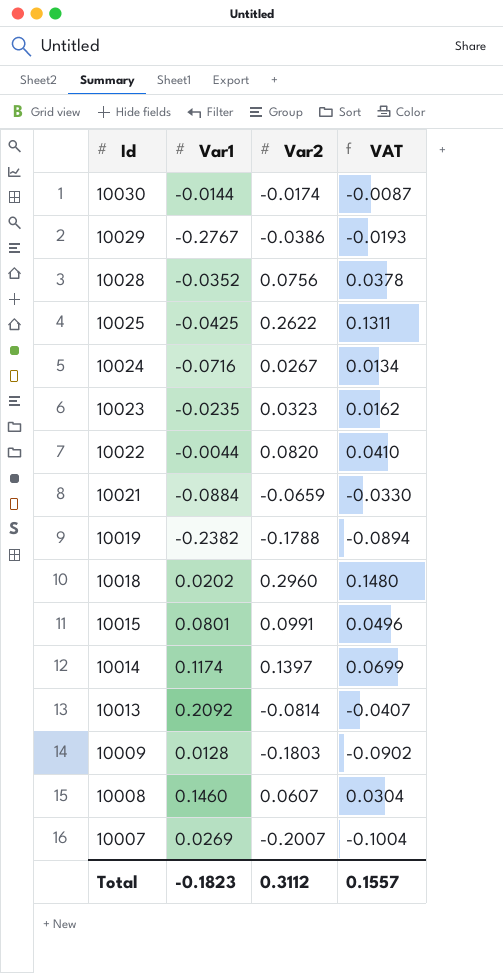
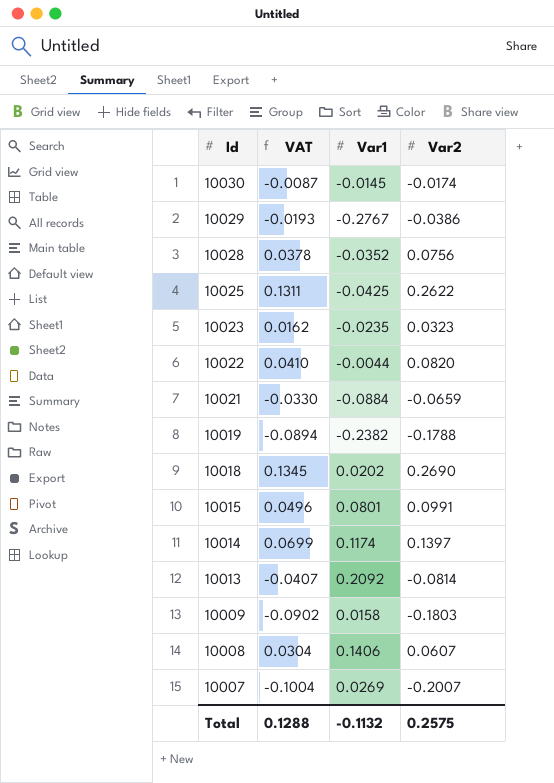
column VAT | position: 4 -> 2
row 10024: -0.0716 | 0.0267 | 0.0134 -> none
10030 | Var1: -0.0144 -> -0.0145
10018 | VAT: 0.1480 -> 0.1345
10018 | Var2: 0.2960 -> 0.2690
10009 | Var1: 0.0128 -> 0.0158
10008 | Var1: 0.1460 -> 0.1406
Total | VAT: 0.1557 -> 0.1288
Total | Var1: -0.1823 -> -0.1132
Total | Var2: 0.3112 -> 0.2575

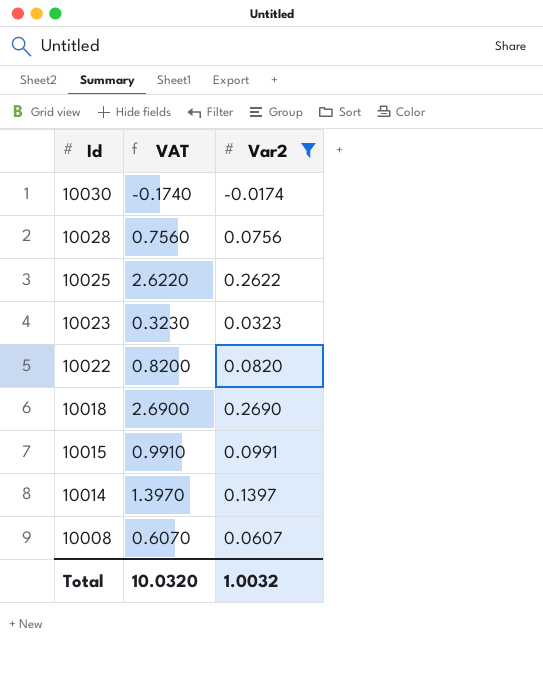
filter: none -> Var2 >= -0.0174
column Var1 | position: 3 -> none
column VAT | formula: [Var2] * 0.5 -> [Var2] * 10
Total | VAT: 0.1288 -> 10.0320
Total | Var2: 0.2575 -> 1.0032

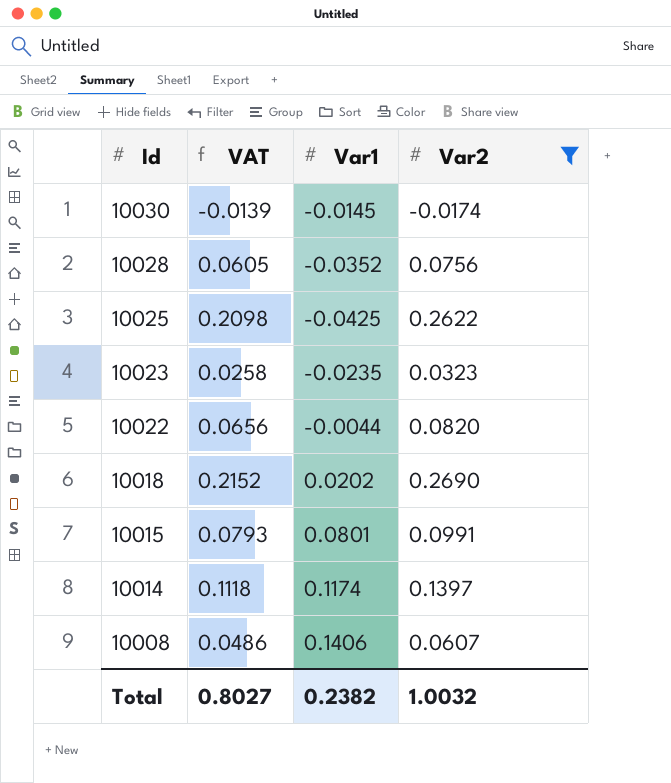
column VAT | formula: [Var2] * 10 -> [Var2] * 0.8
column Var1 | position: none -> 3
Total | VAT: 10.0320 -> 0.8027

